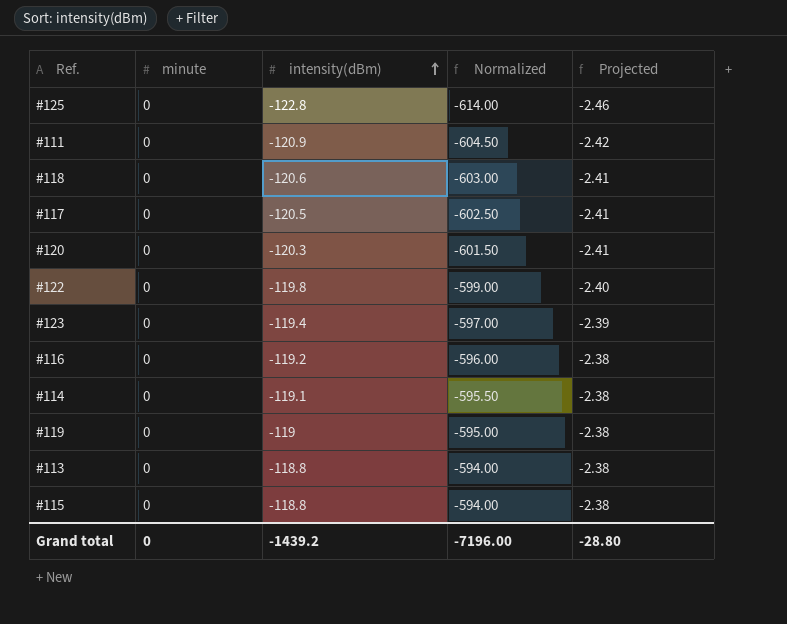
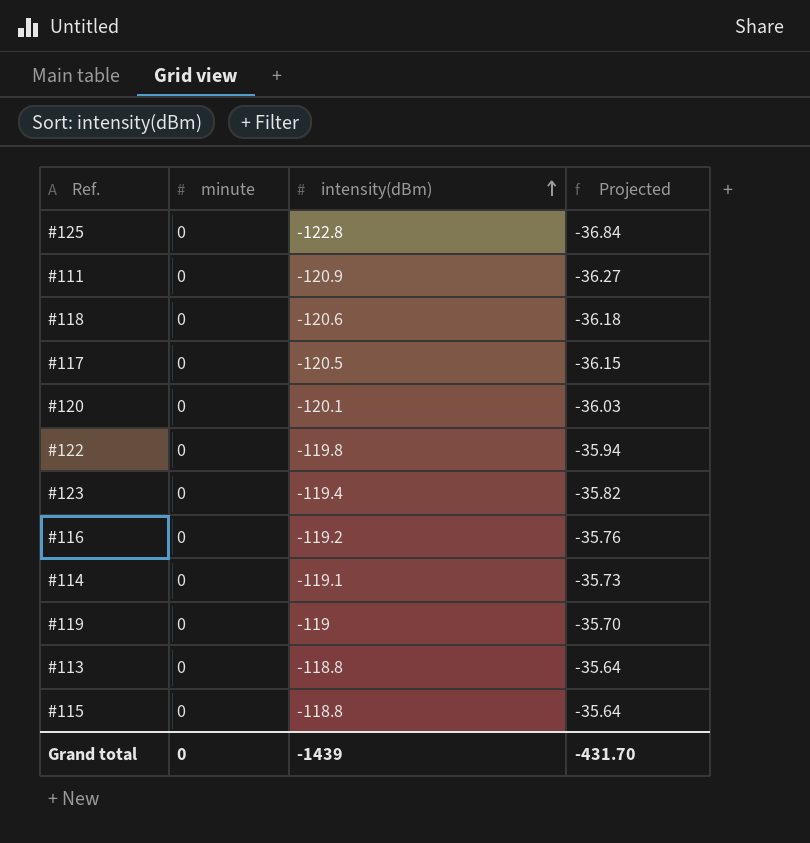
column Normalized | formula: [intensity(dBm)] * 5 -> none
column Projected | formula: [intensity(dBm)] * 0.02 -> [intensity(dBm)] * 0.3
#120 | intensity(dBm): -120.3 -> -120.1
Grand total | intensity(dBm): -1439.2 -> -1439
Grand total | Projected: -28.80 -> -431.70

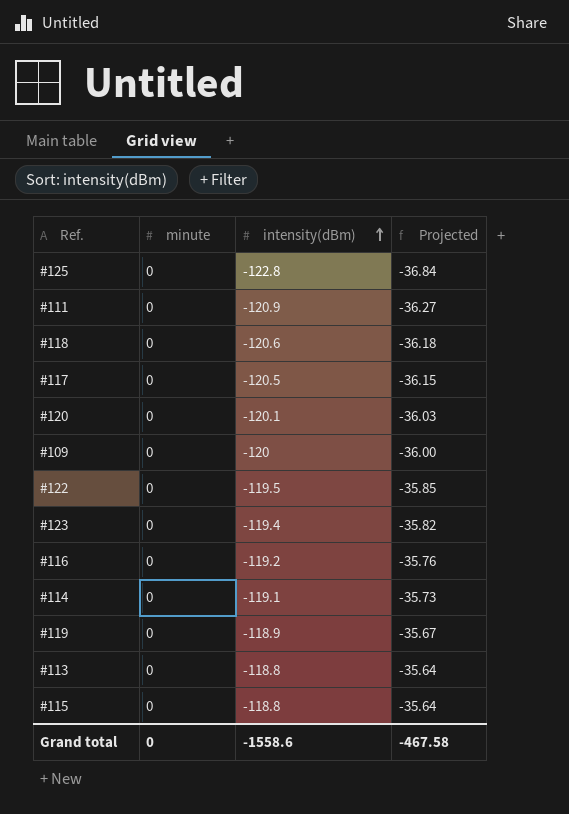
row #109: none -> 0 | -120 | -36.00
#122 | intensity(dBm): -119.8 -> -119.5
#122 | Projected: -35.94 -> -35.85
#119 | intensity(dBm): -119 -> -118.9
#119 | Projected: -35.70 -> -35.67
Grand total | intensity(dBm): -1439 -> -1558.6
Grand total | Projected: -431.70 -> -467.58

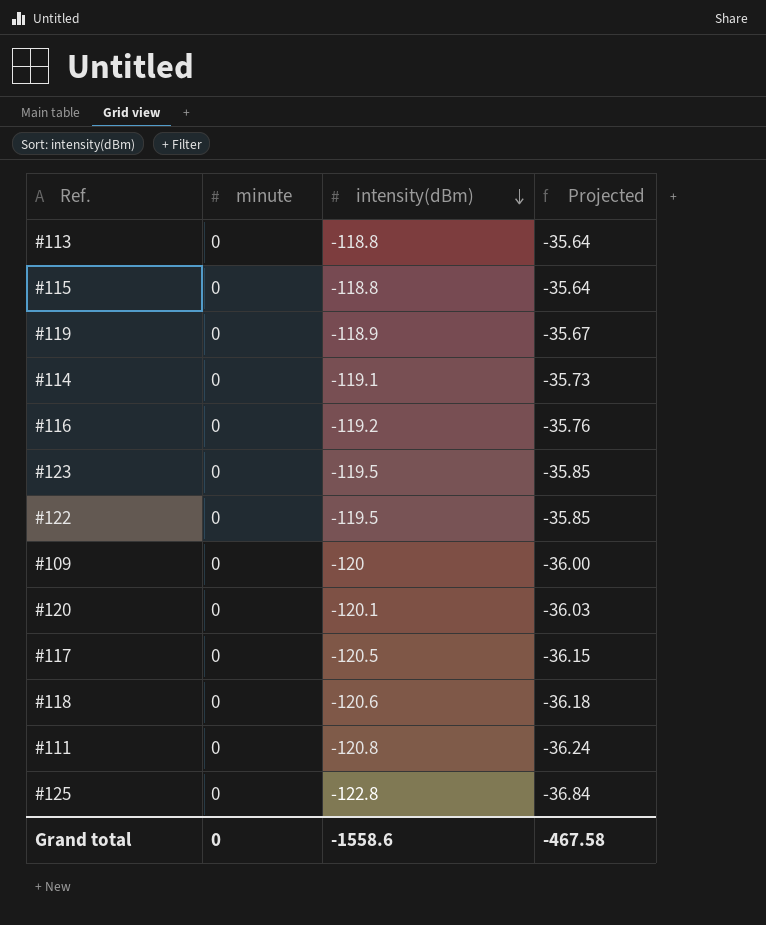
row order: intensity(dBm) ascending -> intensity(dBm) descending
#123 | intensity(dBm): -119.4 -> -119.5
#123 | Projected: -35.82 -> -35.85
#111 | intensity(dBm): -120.9 -> -120.8
#111 | Projected: -36.27 -> -36.24

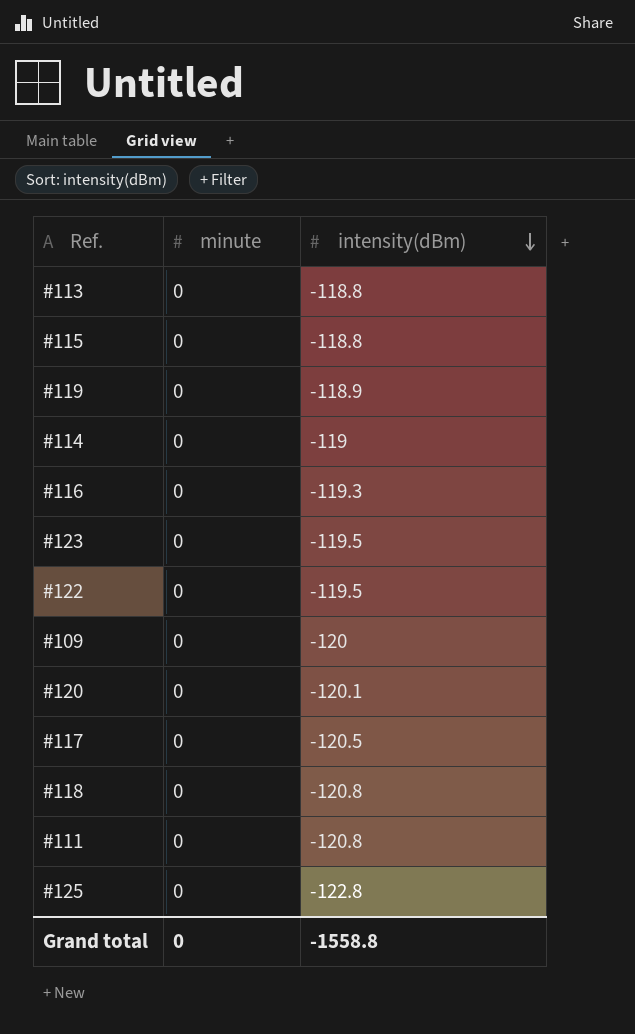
column Projected | formula: [intensity(dBm)] * 0.3 -> none
#114 | intensity(dBm): -119.1 -> -119
#116 | intensity(dBm): -119.2 -> -119.3
#118 | intensity(dBm): -120.6 -> -120.8
Grand total | intensity(dBm): -1558.6 -> -1558.8

